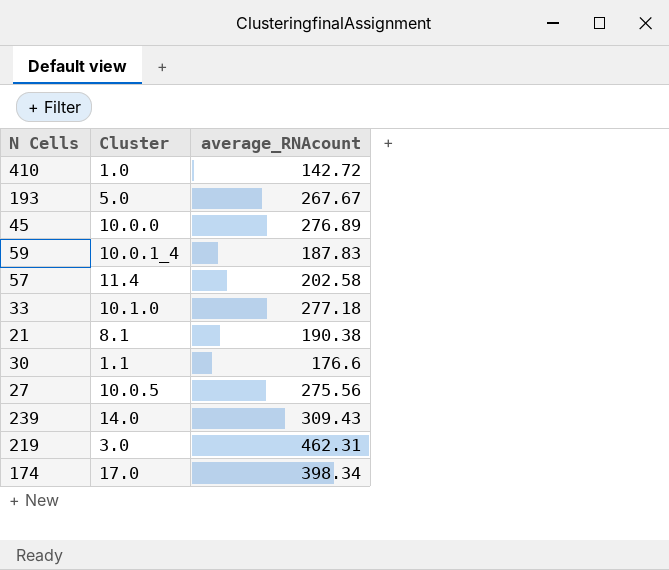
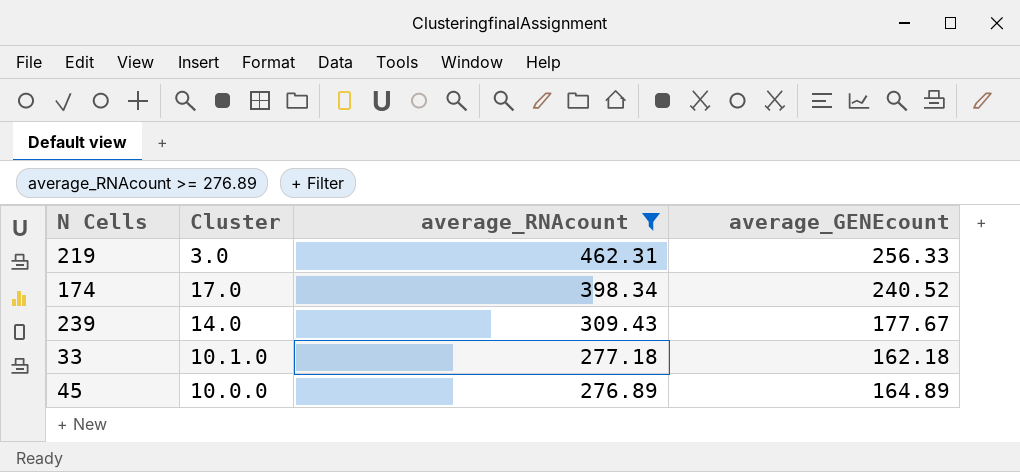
filter: none -> average_RNAcount >= 276.89
row order: none -> average_RNAcount descending
column average_GENEcount | position: none -> 4

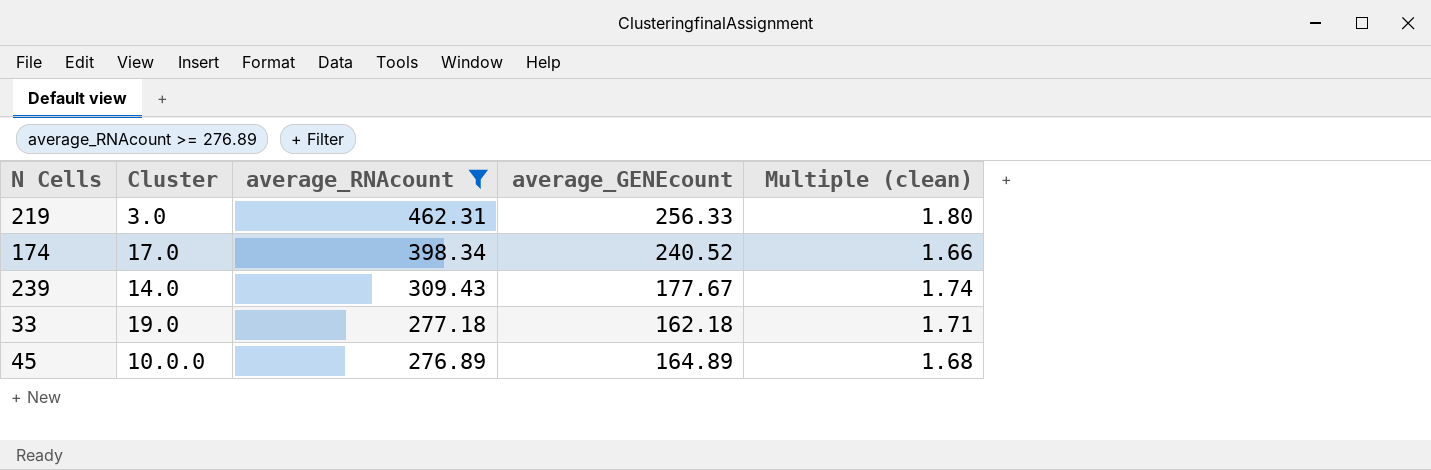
column Multiple (clean) | formula: none -> [average_RNAcount] / [average_GENEcount]
33 | Cluster: 10.1.0 -> 19.0

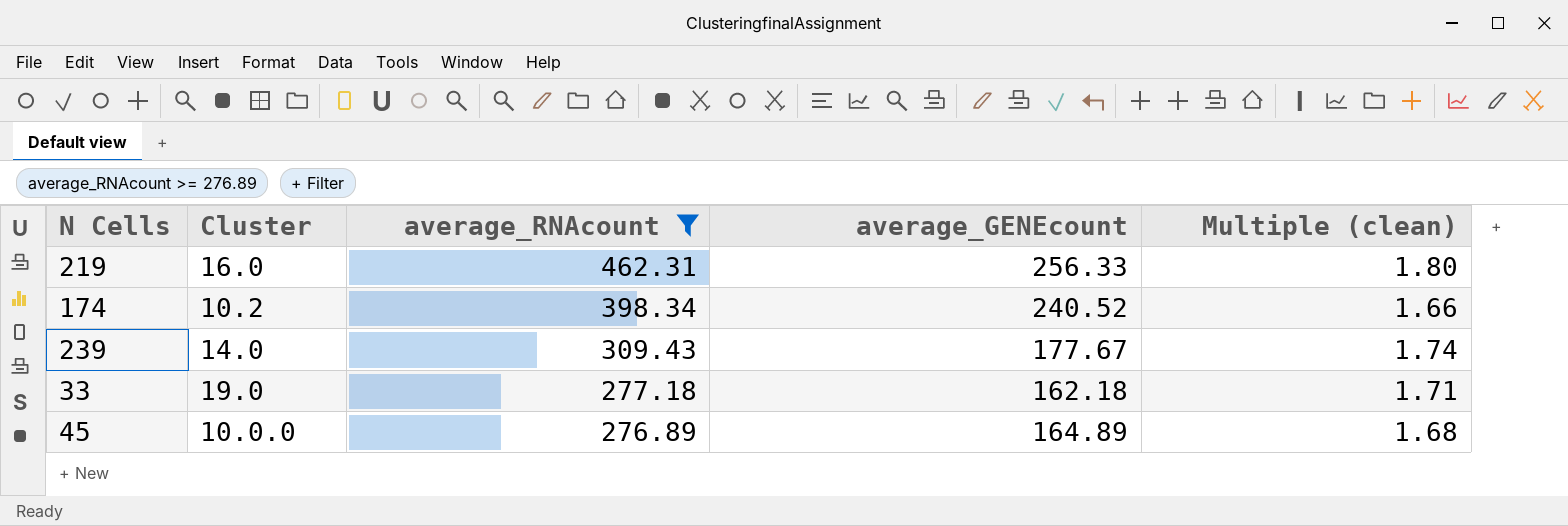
219 | Cluster: 3.0 -> 16.0
174 | Cluster: 17.0 -> 10.2

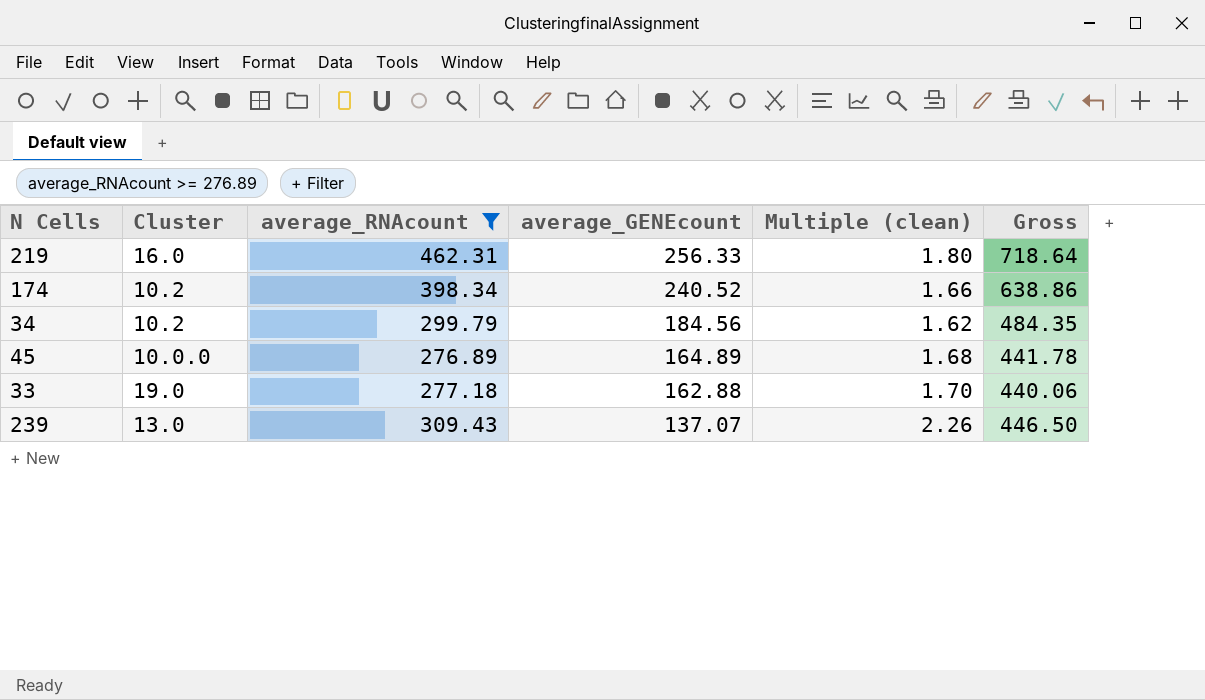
row order: average_RNAcount descending -> average_GENEcount descending
column Gross | formula: none -> [average_RNAcount] + [average_GENEcount]
row 34: none -> 10.2 | 299.79 | 184.56 | 1.62 | 484.35
33 | average_GENEcount: 162.18 -> 162.88
33 | Multiple (clean): 1.71 -> 1.70
239 | Cluster: 14.0 -> 13.0
239 | average_GENEcount: 177.67 -> 137.07
239 | Multiple (clean): 1.74 -> 2.26

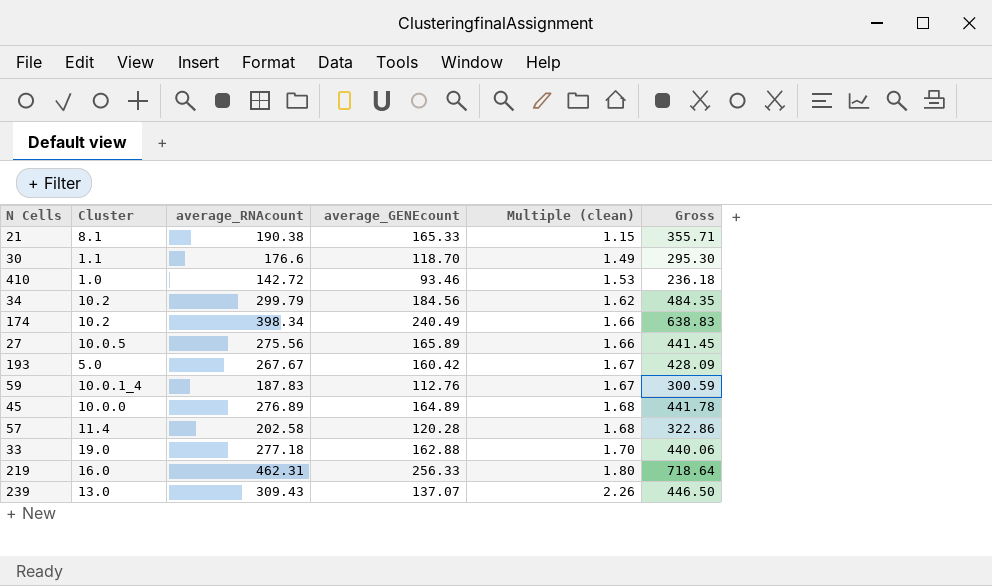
filter: average_RNAcount >= 276.89 -> none
row order: average_GENEcount descending -> Multiple (clean) ascending
174 | average_GENEcount: 240.52 -> 240.49
174 | Gross: 638.86 -> 638.83

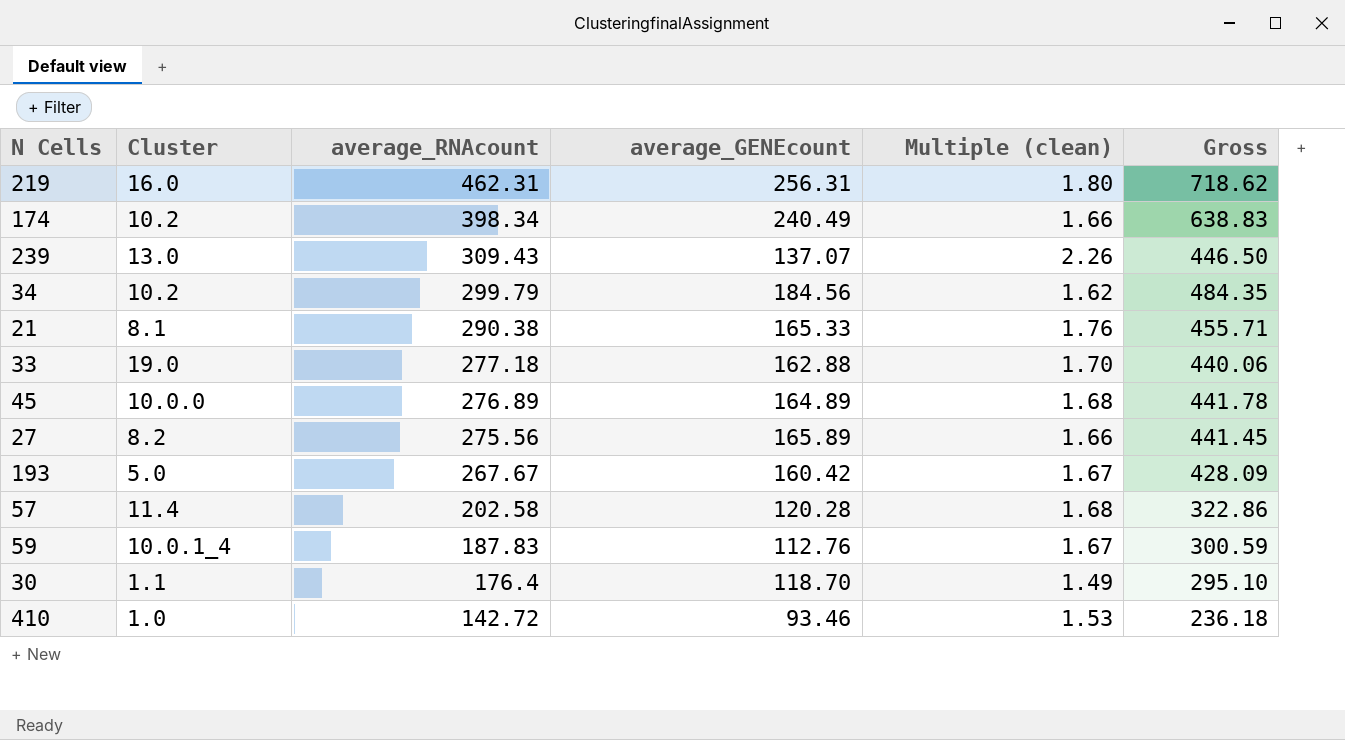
row order: Multiple (clean) ascending -> average_RNAcount descending
219 | average_GENEcount: 256.33 -> 256.31
219 | Gross: 718.64 -> 718.62
21 | average_RNAcount: 190.38 -> 290.38
21 | Multiple (clean): 1.15 -> 1.76
21 | Gross: 355.71 -> 455.71
27 | Cluster: 10.0.5 -> 8.2
30 | average_RNAcount: 176.6 -> 176.4
30 | Gross: 295.30 -> 295.10

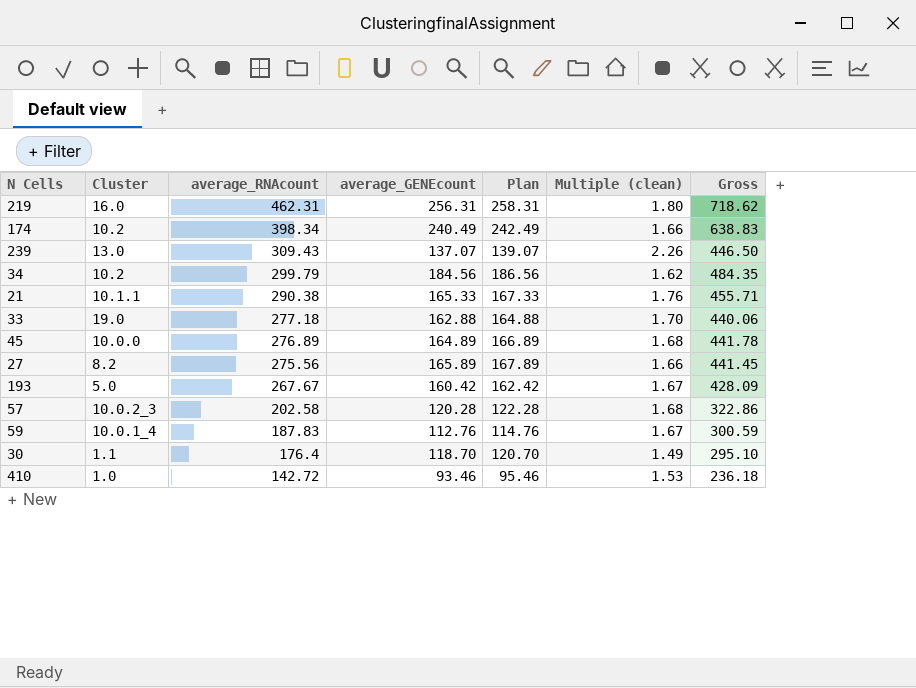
column Plan | formula: none -> [average_GENEcount] + 2
21 | Cluster: 8.1 -> 10.1.1
57 | Cluster: 11.4 -> 10.0.2_3

